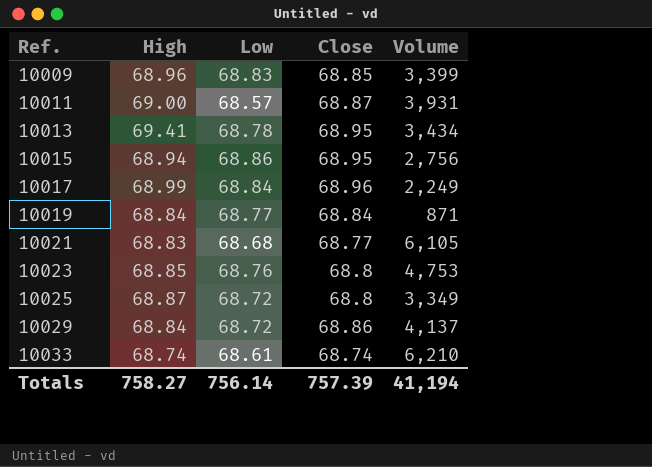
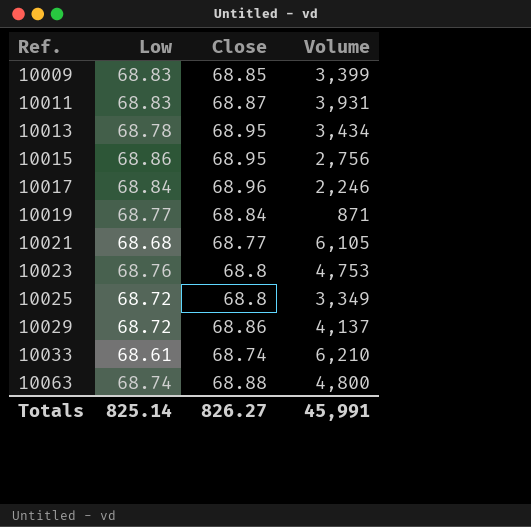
column High | position: 2 -> none
10011 | Low: 68.57 -> 68.83
10017 | Volume: 2,249 -> 2,246
row 10063: none -> 68.74 | 68.88 | 4,800
Totals | Low: 756.14 -> 825.14
Totals | Close: 757.39 -> 826.27
Totals | Volume: 41,194 -> 45,991

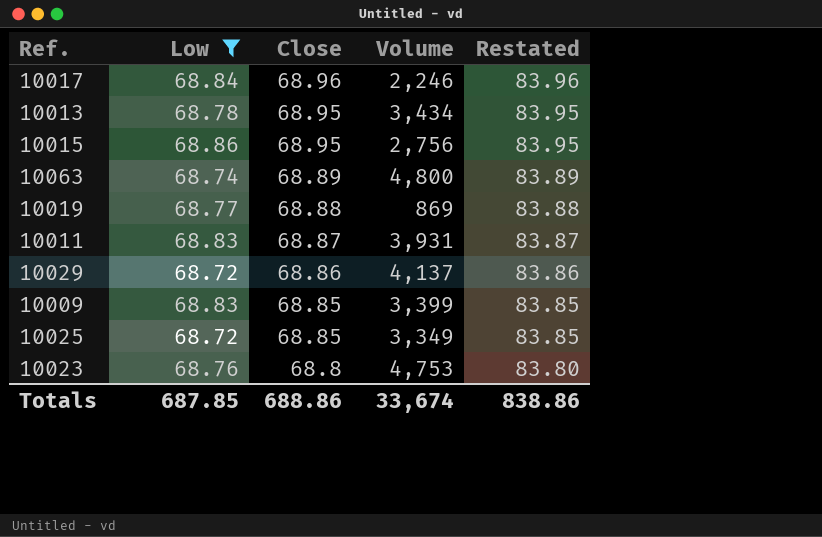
filter: none -> Low >= 68.72
row order: Ref. ascending -> Close descending
column Restated | formula: none -> [Close] + 15
10063 | Close: 68.88 -> 68.89
10019 | Close: 68.84 -> 68.88
10019 | Volume: 871 -> 869
10025 | Close: 68.8 -> 68.85
Totals | Low: 825.14 -> 687.85
Totals | Close: 826.27 -> 688.86
Totals | Volume: 45,991 -> 33,674

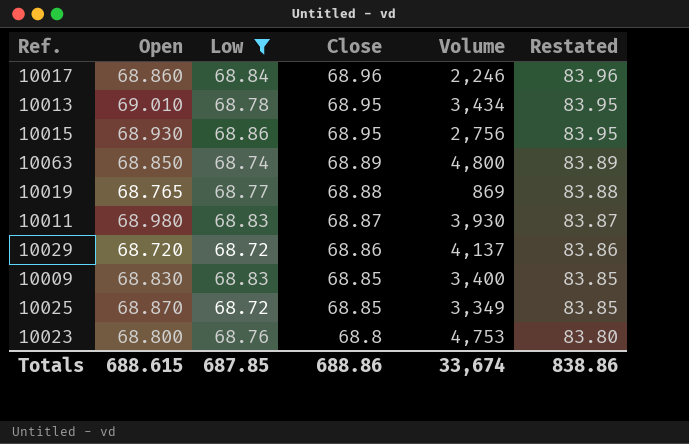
column Open | position: none -> 2
10011 | Volume: 3,931 -> 3,930
10009 | Volume: 3,399 -> 3,400

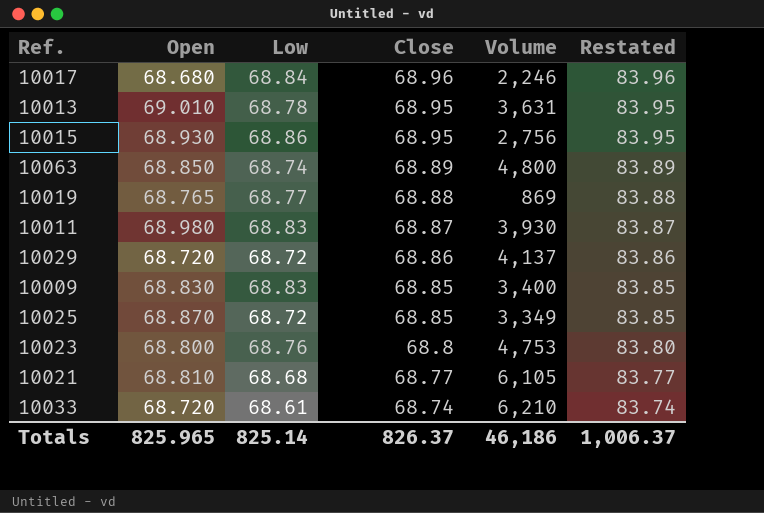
filter: Low >= 68.72 -> none
10017 | Open: 68.860 -> 68.680
10013 | Volume: 3,434 -> 3,631
Totals | Open: 688.615 -> 825.965
Totals | Low: 687.85 -> 825.14
Totals | Close: 688.86 -> 826.37
Totals | Volume: 33,674 -> 46,186
Totals | Restated: 838.86 -> 1,006.37

